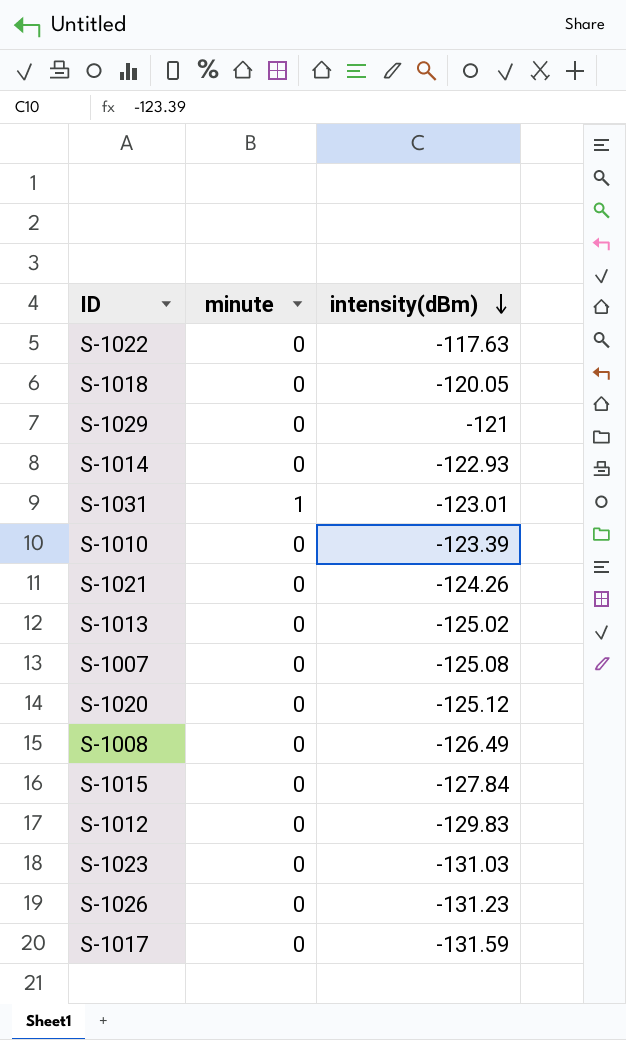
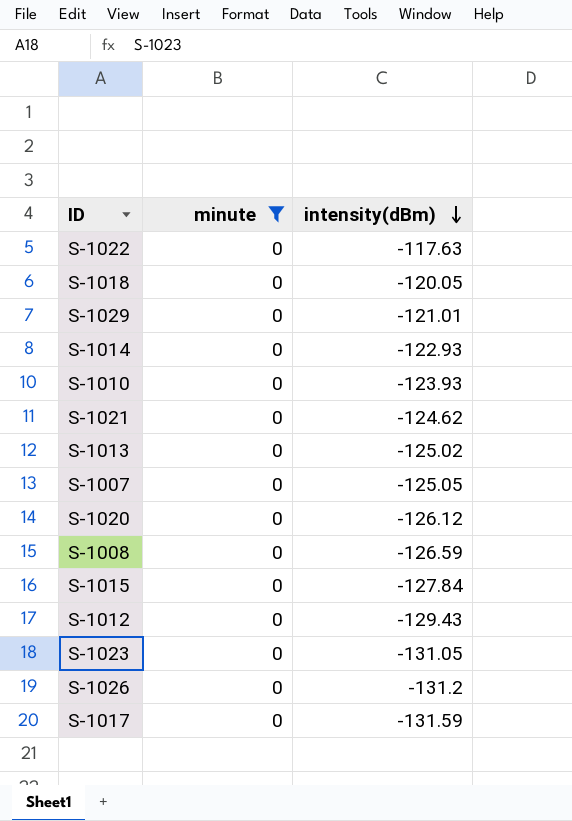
filter: none -> minute = 0
S-1029 | intensity(dBm): -121 -> -121.01
S-1010 | intensity(dBm): -123.39 -> -123.93
S-1021 | intensity(dBm): -124.26 -> -124.62
S-1007 | intensity(dBm): -125.08 -> -125.05
S-1020 | intensity(dBm): -125.12 -> -126.12
S-1008 | intensity(dBm): -126.49 -> -126.59
S-1012 | intensity(dBm): -129.83 -> -129.43
S-1023 | intensity(dBm): -131.03 -> -131.05
S-1026 | intensity(dBm): -131.23 -> -131.2

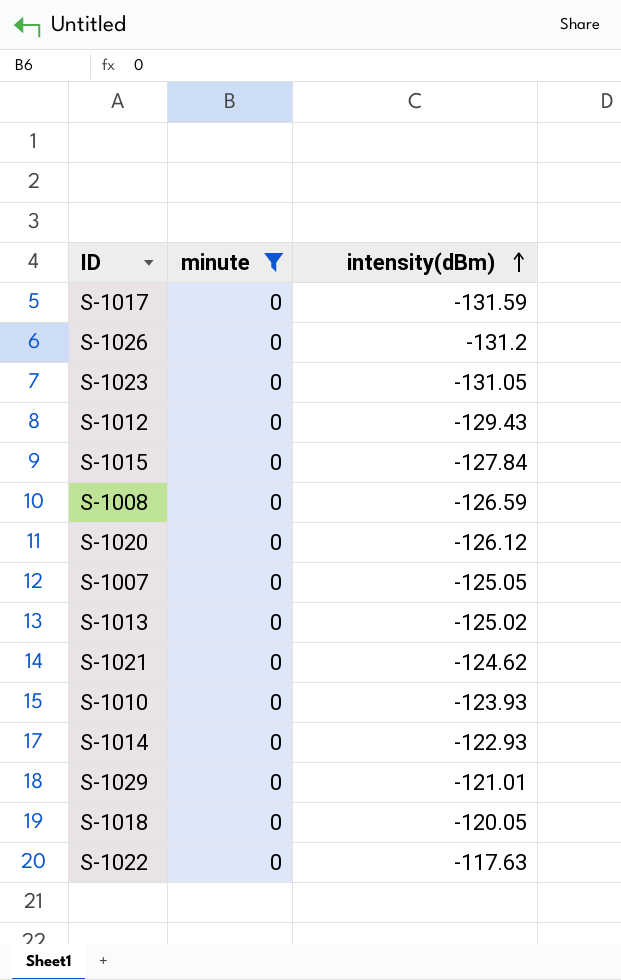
row order: intensity(dBm) descending -> intensity(dBm) ascending

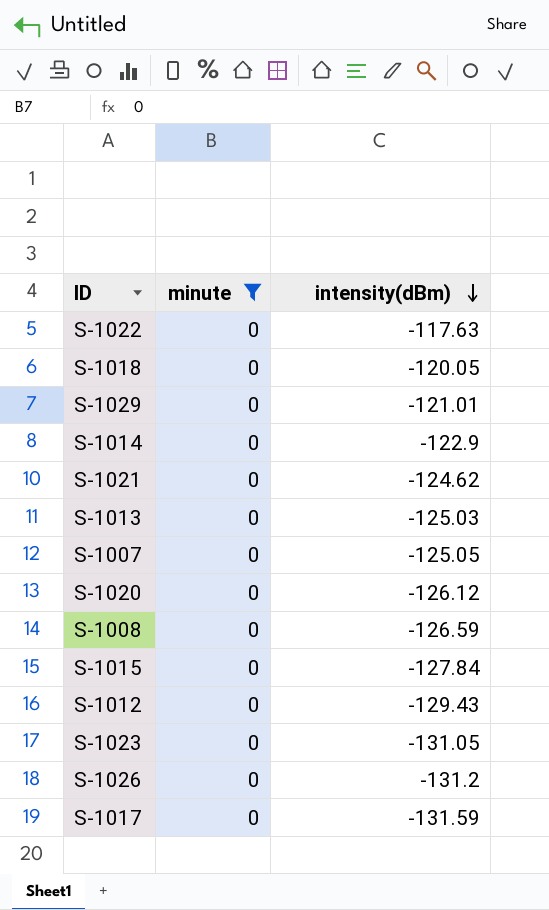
row order: intensity(dBm) ascending -> intensity(dBm) descending
row S-1010: 0 | -123.93 -> none
S-1014 | intensity(dBm): -122.93 -> -122.9
S-1013 | intensity(dBm): -125.02 -> -125.03

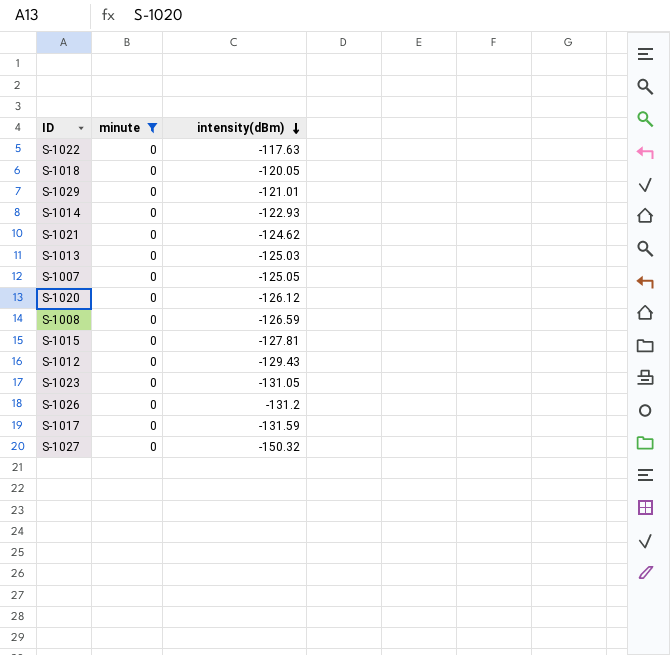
S-1014 | intensity(dBm): -122.9 -> -122.93
S-1015 | intensity(dBm): -127.84 -> -127.81
row S-1027: none -> 0 | -150.32

